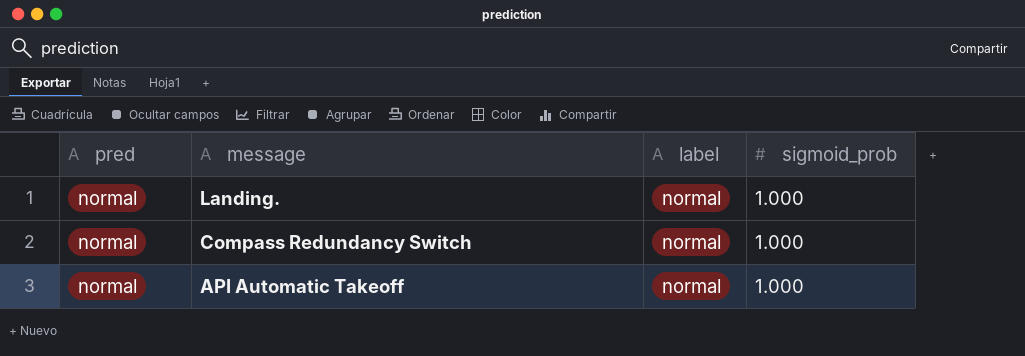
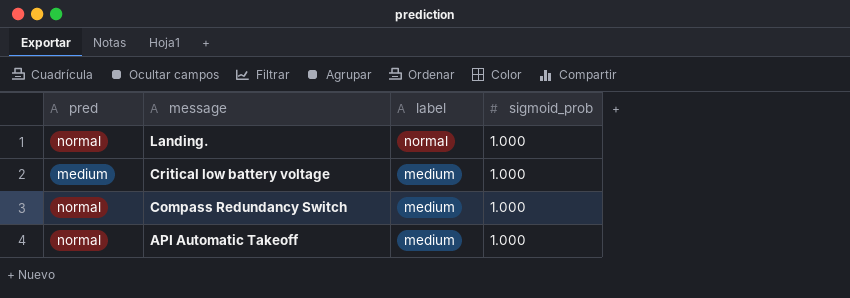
row Critical low battery voltage: none -> medium | medium | 1.000
Compass Redundancy Switch | label: normal -> medium
API Automatic Takeoff | label: normal -> medium

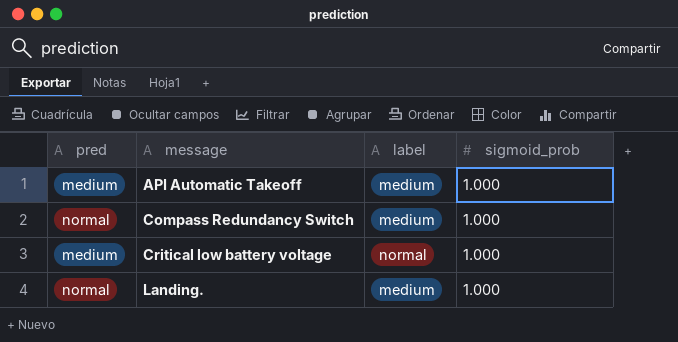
row order: message descending -> message ascending
API Automatic Takeoff | pred: normal -> medium
Critical low battery voltage | label: medium -> normal
Landing. | label: normal -> medium

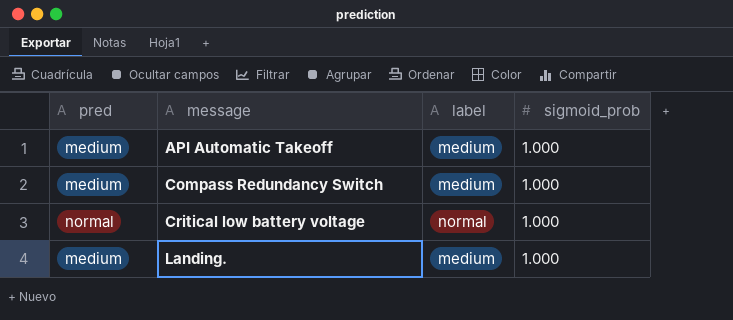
Compass Redundancy Switch | pred: normal -> medium
Critical low battery voltage | pred: medium -> normal
Landing. | pred: normal -> medium

